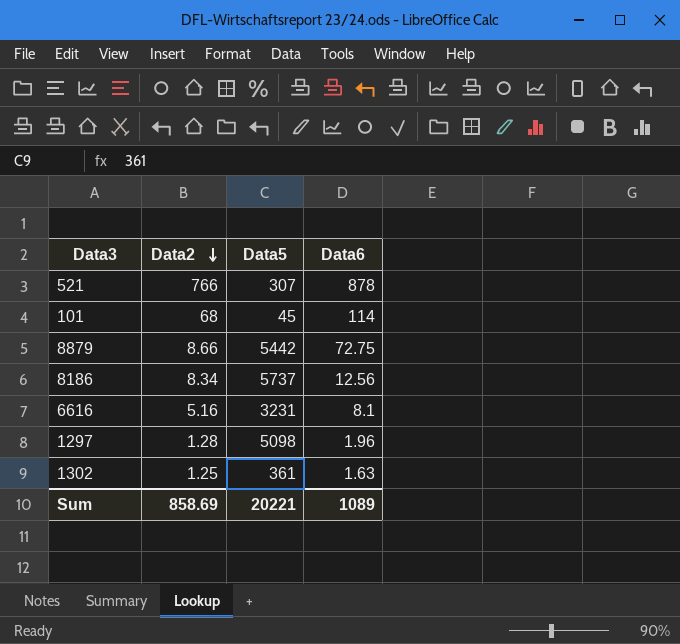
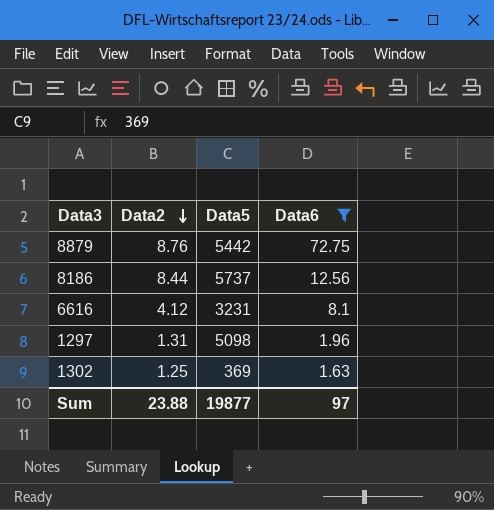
filter: none -> Data6 <= 72.75
8879 | Data2: 8.66 -> 8.76
8186 | Data2: 8.34 -> 8.44
6616 | Data2: 5.16 -> 4.12
1297 | Data2: 1.28 -> 1.31
1302 | Data5: 361 -> 369
Sum | Data2: 858.69 -> 23.88
Sum | Data5: 20221 -> 19877
Sum | Data6: 1089 -> 97

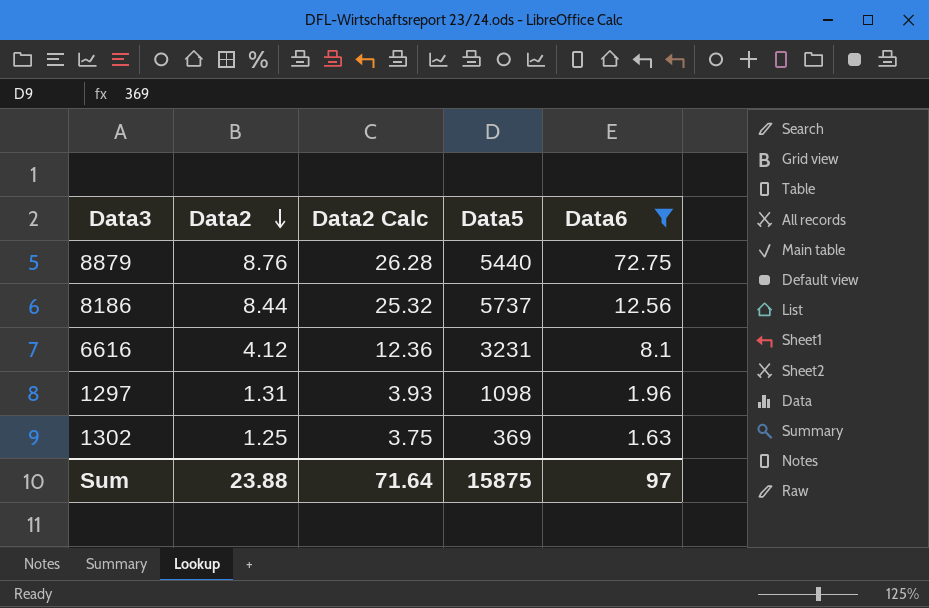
column Data2 Calc | formula: none -> [Data2] * 3
8879 | Data5: 5442 -> 5440
1297 | Data5: 5098 -> 1098
Sum | Data5: 19877 -> 15875

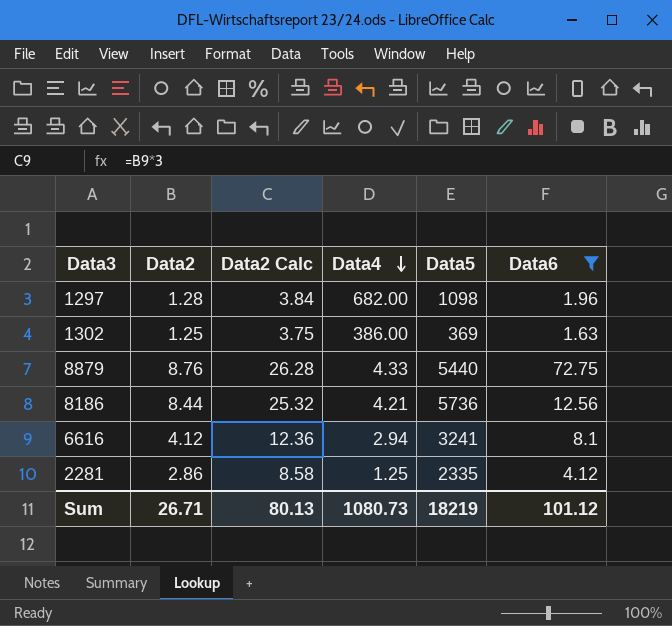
row order: Data2 descending -> Data4 descending
column Data4 | position: none -> 4
1297 | Data2: 1.31 -> 1.28
1297 | Data2 Calc: 3.93 -> 3.84
8186 | Data5: 5737 -> 5736
6616 | Data5: 3231 -> 3241
row 2281: none -> 2.86 | 8.58 | 1.25 | 2335 | 4.12
Sum | Data2: 23.88 -> 26.71
Sum | Data2 Calc: 71.64 -> 80.13
Sum | Data5: 15875 -> 18219
Sum | Data6: 97 -> 101.12

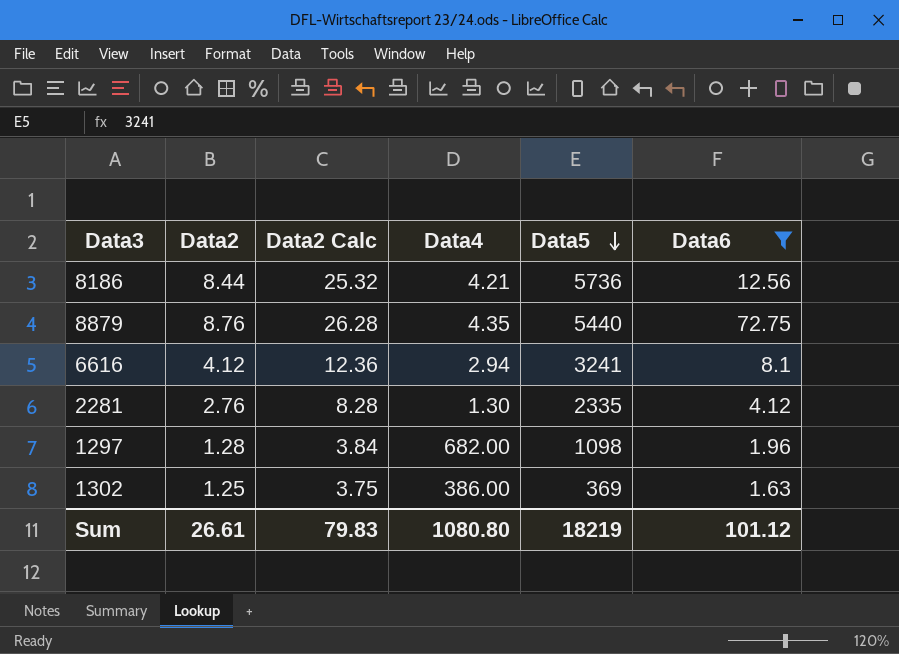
row order: Data4 descending -> Data5 descending
8879 | Data4: 4.33 -> 4.35
2281 | Data2: 2.86 -> 2.76
2281 | Data2 Calc: 8.58 -> 8.28
2281 | Data4: 1.25 -> 1.30
Sum | Data2: 26.71 -> 26.61
Sum | Data2 Calc: 80.13 -> 79.83
Sum | Data4: 1080.73 -> 1080.80

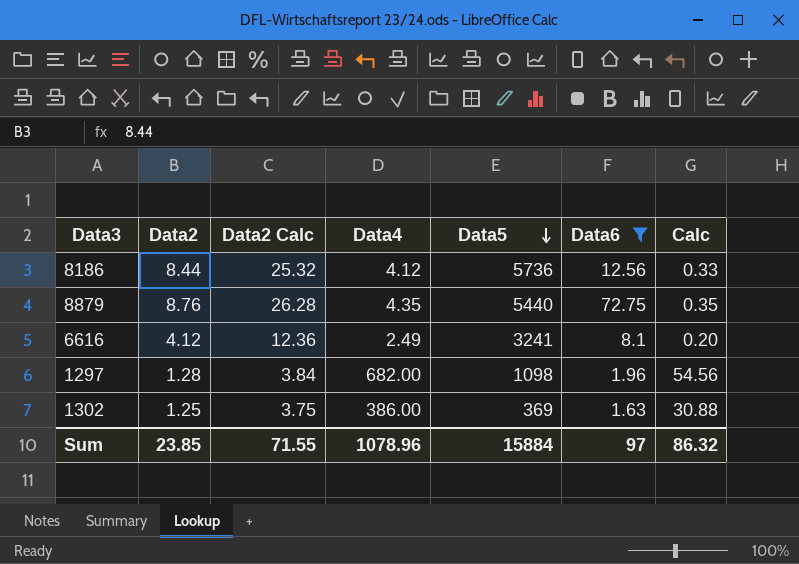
column Calc | formula: none -> [Data4] * 0.08
row 2281: 2.76 | 8.28 | 1.30 | 2335 | 4.12 -> none
8186 | Data4: 4.21 -> 4.12
6616 | Data4: 2.94 -> 2.49
Sum | Data2: 26.61 -> 23.85
Sum | Data2 Calc: 79.83 -> 71.55
Sum | Data4: 1080.80 -> 1078.96
Sum | Data5: 18219 -> 15884
Sum | Data6: 101.12 -> 97

